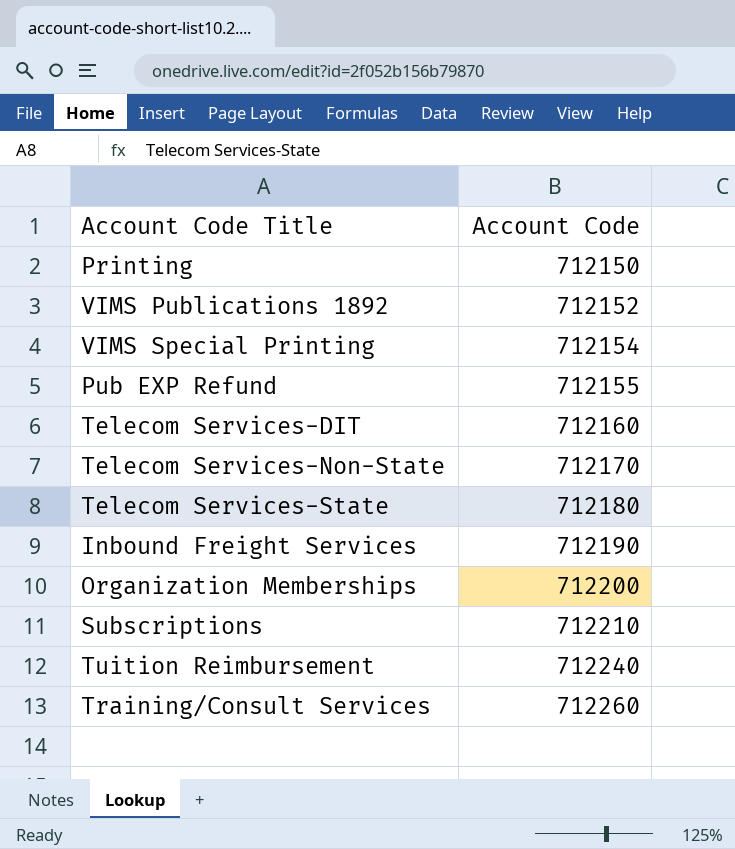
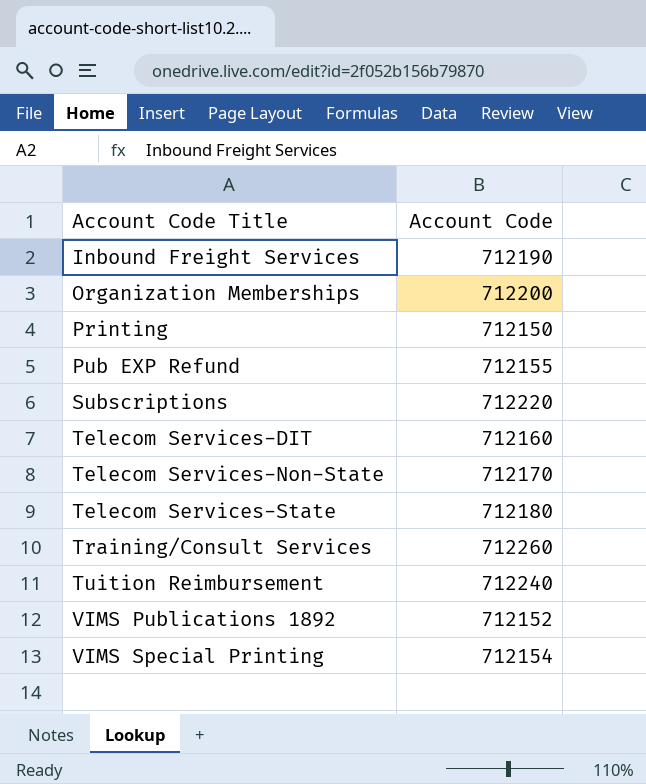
row order: Account Code ascending -> Account Code Title ascending
Subscriptions | Account Code: 712210 -> 712220

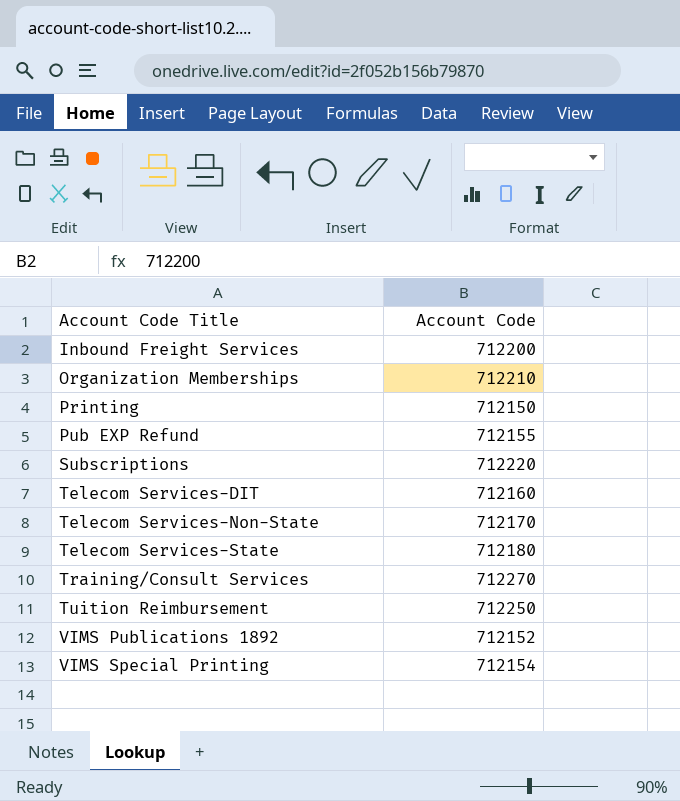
Inbound Freight Services | Account Code: 712190 -> 712200
Organization Memberships | Account Code: 712200 -> 712210
Training/Consult Services | Account Code: 712260 -> 712270
Tuition Reimbursement | Account Code: 712240 -> 712250

